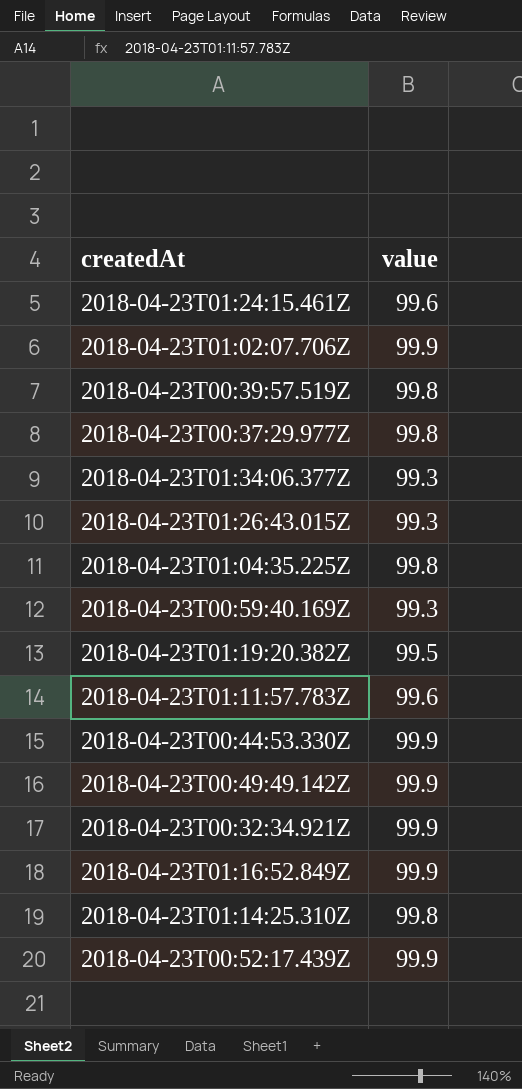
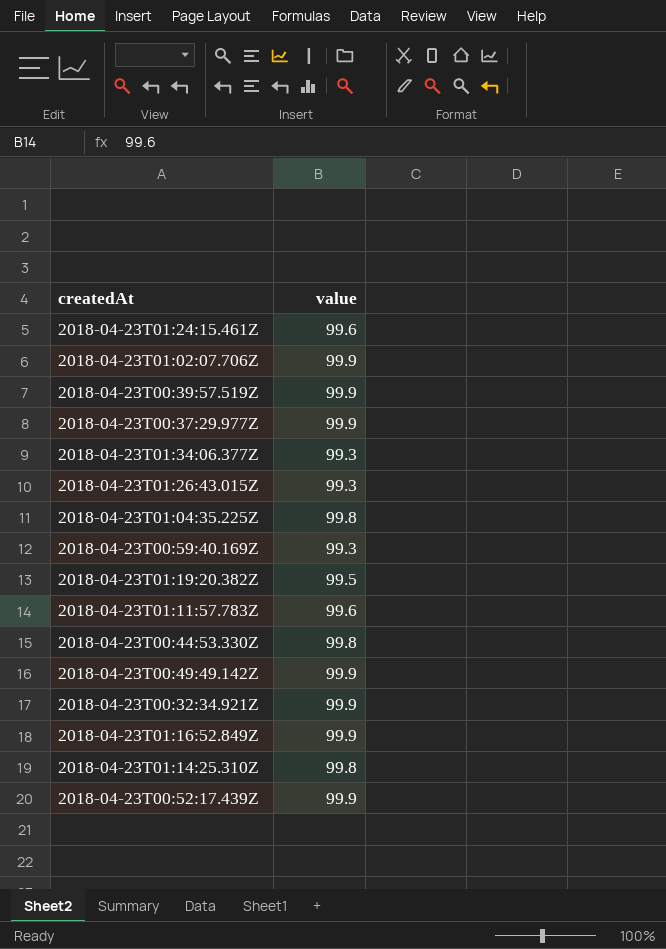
2018-04-23T00:39:57.519Z | value: 99.8 -> 99.9
2018-04-23T00:37:29.977Z | value: 99.8 -> 99.9
2018-04-23T00:44:53.330Z | value: 99.9 -> 99.8

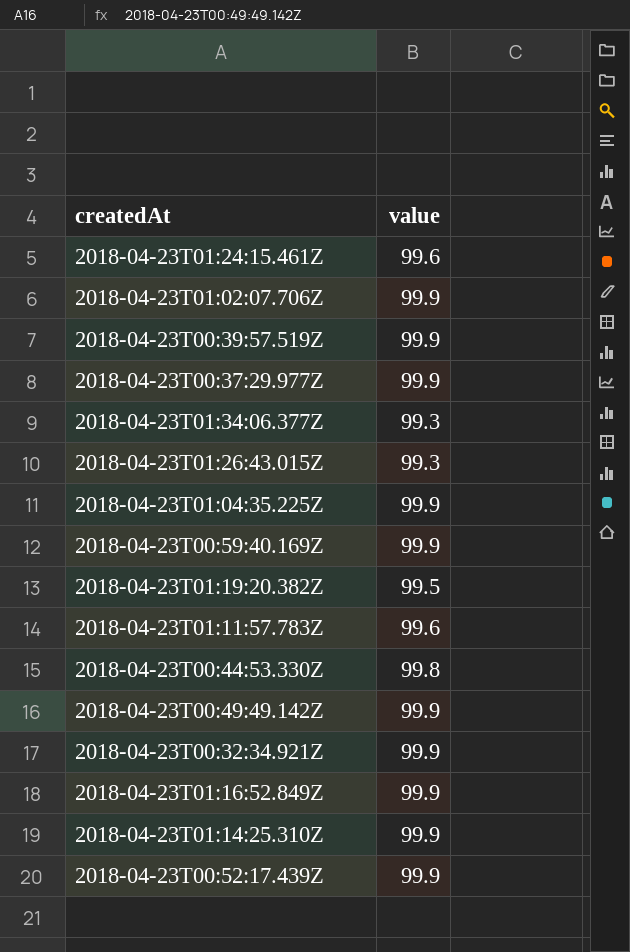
2018-04-23T01:04:35.225Z | value: 99.8 -> 99.9
2018-04-23T00:59:40.169Z | value: 99.3 -> 99.9
2018-04-23T01:14:25.310Z | value: 99.8 -> 99.9

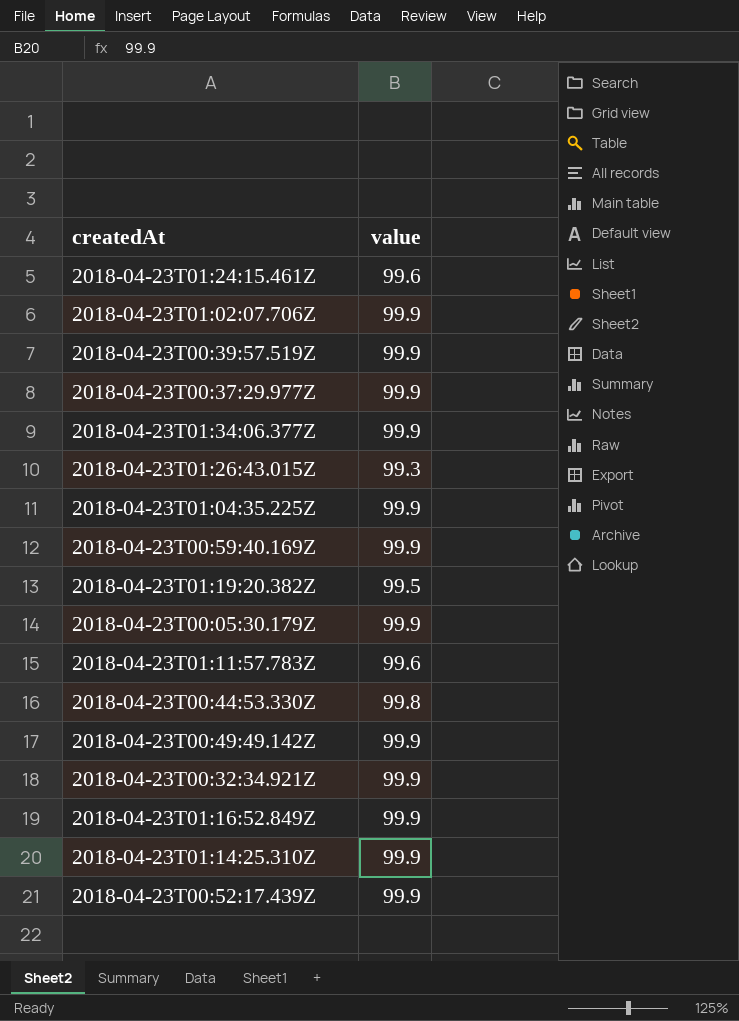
2018-04-23T01:34:06.377Z | value: 99.3 -> 99.9
row 2018-04-23T00:05:30.179Z: none -> 99.9

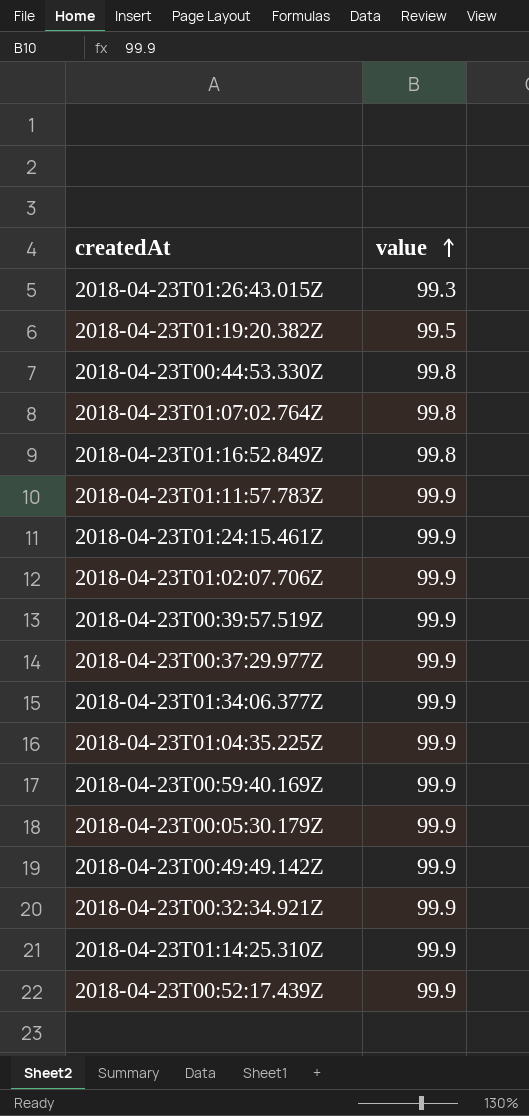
row order: none -> value ascending
row 2018-04-23T01:07:02.764Z: none -> 99.8
2018-04-23T01:16:52.849Z | value: 99.9 -> 99.8
2018-04-23T01:11:57.783Z | value: 99.6 -> 99.9
2018-04-23T01:24:15.461Z | value: 99.6 -> 99.9

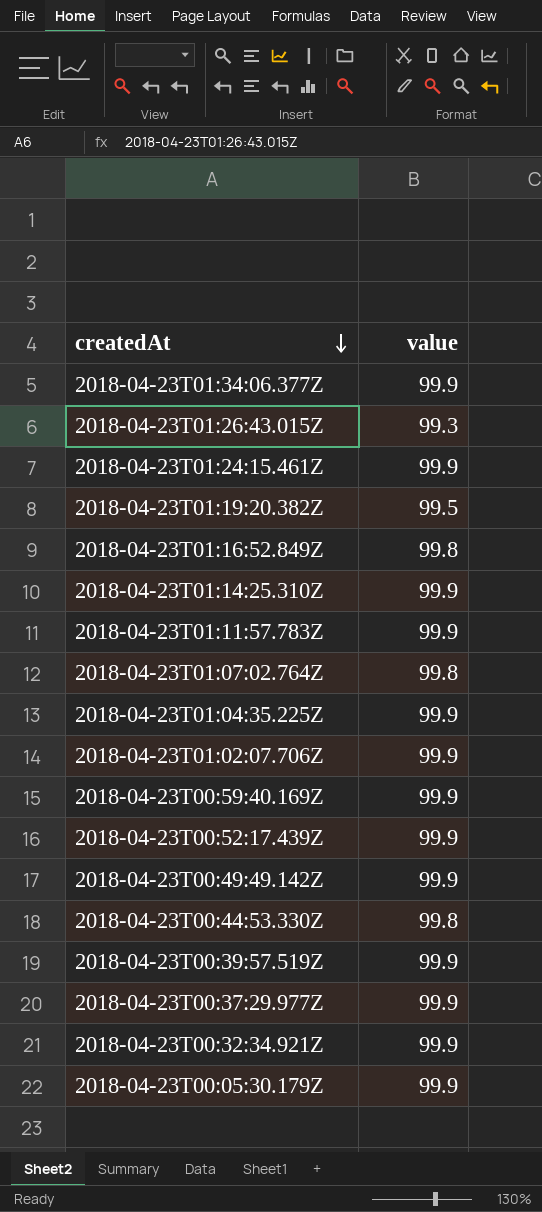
row order: value ascending -> createdAt descending

